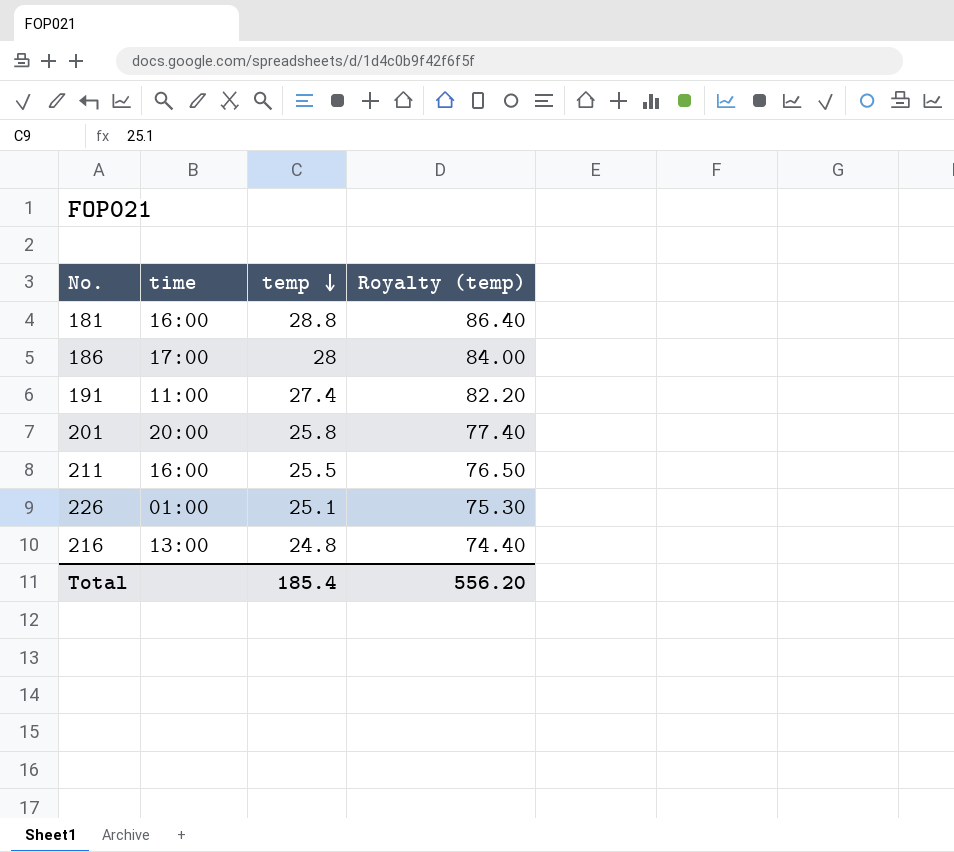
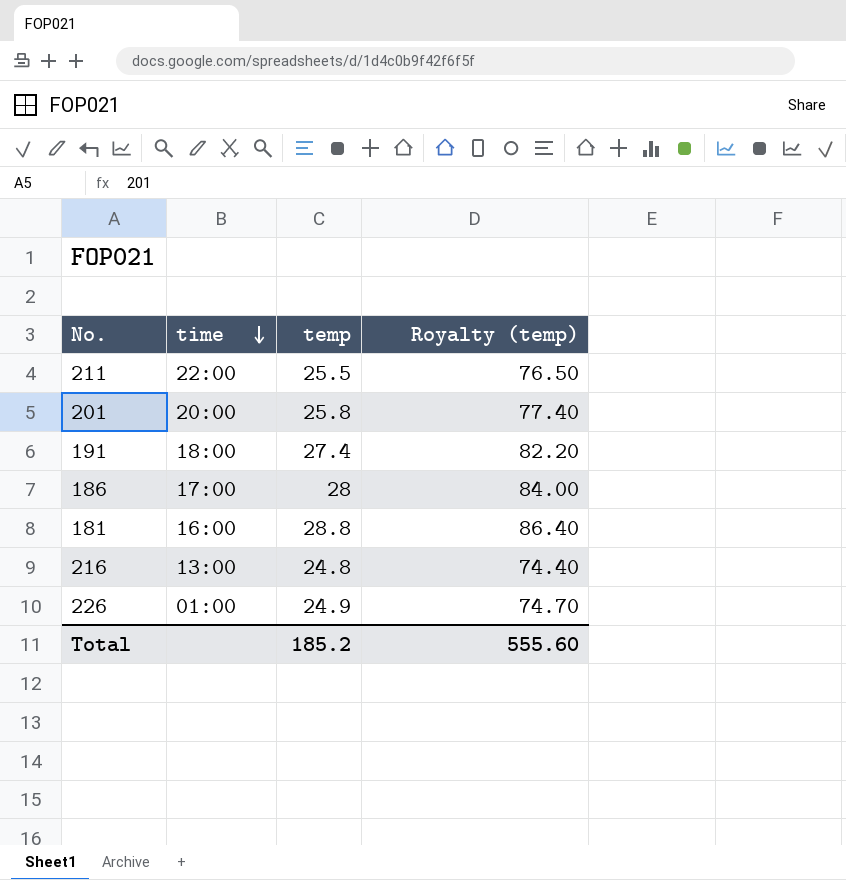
row order: temp descending -> time descending
211 | time: 16:00 -> 22:00
191 | time: 11:00 -> 18:00
226 | temp: 25.1 -> 24.9
226 | Royalty (temp): 75.30 -> 74.70
Total | temp: 185.4 -> 185.2
Total | Royalty (temp): 556.20 -> 555.60

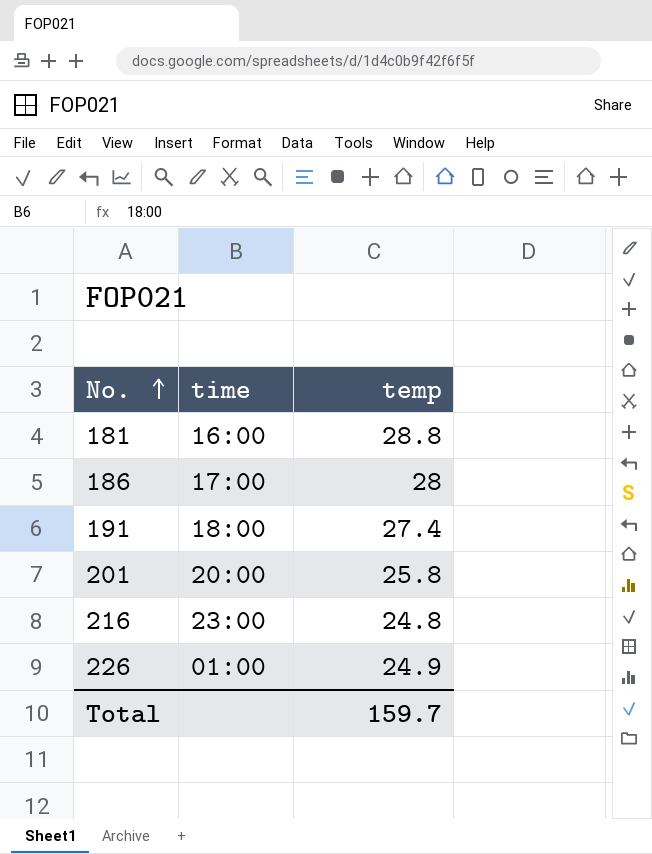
row order: time descending -> No. ascending
column Royalty (temp) | formula: [temp] * 3 -> none
row 211: 22:00 | 25.5 | 76.50 -> none
216 | time: 13:00 -> 23:00
Total | temp: 185.2 -> 159.7

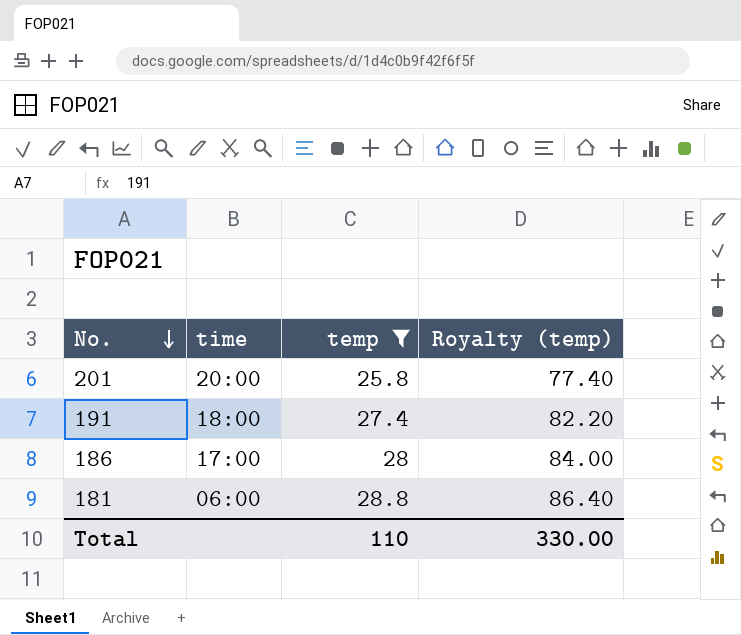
filter: none -> temp >= 25.8
row order: No. ascending -> No. descending
column Royalty (temp) | formula: none -> [temp] * 3
181 | time: 16:00 -> 06:00
Total | temp: 159.7 -> 110

